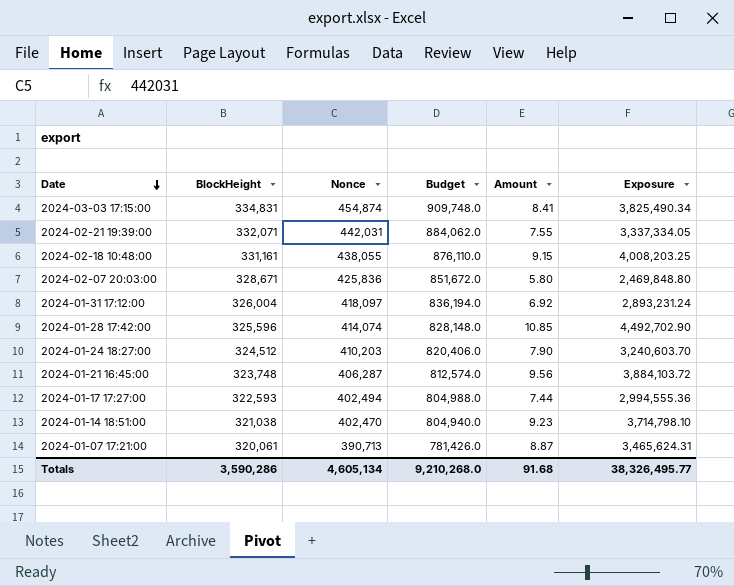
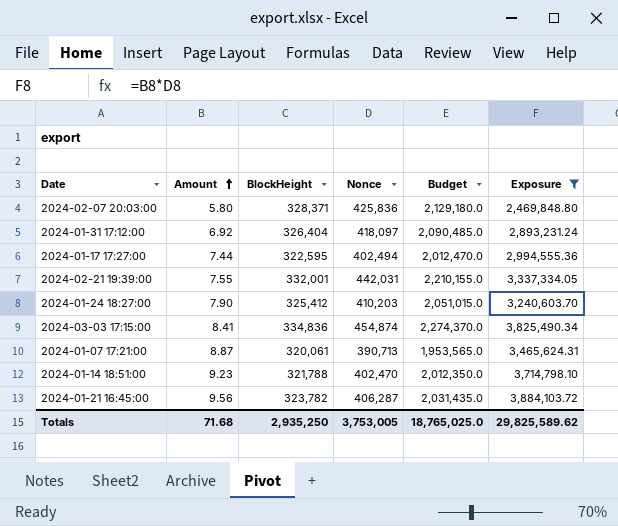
filter: none -> Exposure <= 3,884,103.72
row order: Date descending -> Amount ascending
column Amount | position: 5 -> 2
column Budget | formula: [Nonce] * 2 -> [Nonce] * 5
2024-02-07 20:03:00 | BlockHeight: 328,671 -> 328,371
2024-01-31 17:12:00 | BlockHeight: 326,004 -> 326,404
2024-01-17 17:27:00 | BlockHeight: 322,593 -> 322,595
2024-02-21 19:39:00 | BlockHeight: 332,071 -> 332,001
2024-01-24 18:27:00 | BlockHeight: 324,512 -> 325,412
2024-03-03 17:15:00 | BlockHeight: 334,831 -> 334,836
2024-01-14 18:51:00 | BlockHeight: 321,038 -> 321,788
2024-01-21 16:45:00 | BlockHeight: 323,748 -> 323,782
Totals | Amount: 91.68 -> 71.68
Totals | BlockHeight: 3,590,286 -> 2,935,250
Totals | Nonce: 4,605,134 -> 3,753,005
Totals | Budget: 9,210,268.0 -> 18,765,025.0
Totals | Exposure: 38,326,495.77 -> 29,825,589.62

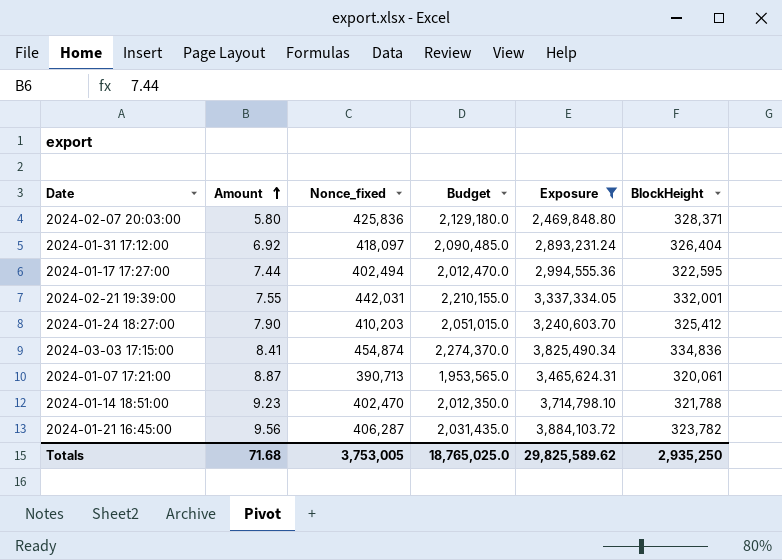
column name: Nonce -> Nonce_fixed
column BlockHeight | position: 3 -> 6

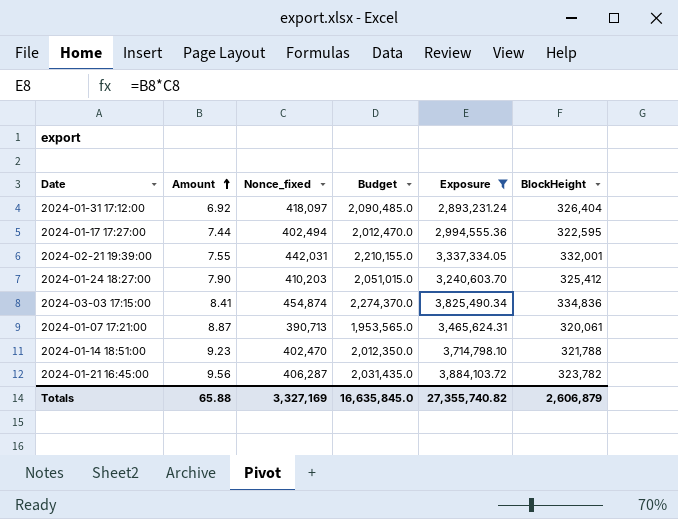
row 2024-02-07 20:03:00: 5.80 | 425,836 | 2,129,180.0 | 2,469,848.80 | 328,371 -> none
Totals | Amount: 71.68 -> 65.88
Totals | Nonce_fixed: 3,753,005 -> 3,327,169
Totals | Budget: 18,765,025.0 -> 16,635,845.0
Totals | Exposure: 29,825,589.62 -> 27,355,740.82
Totals | BlockHeight: 2,935,250 -> 2,606,879

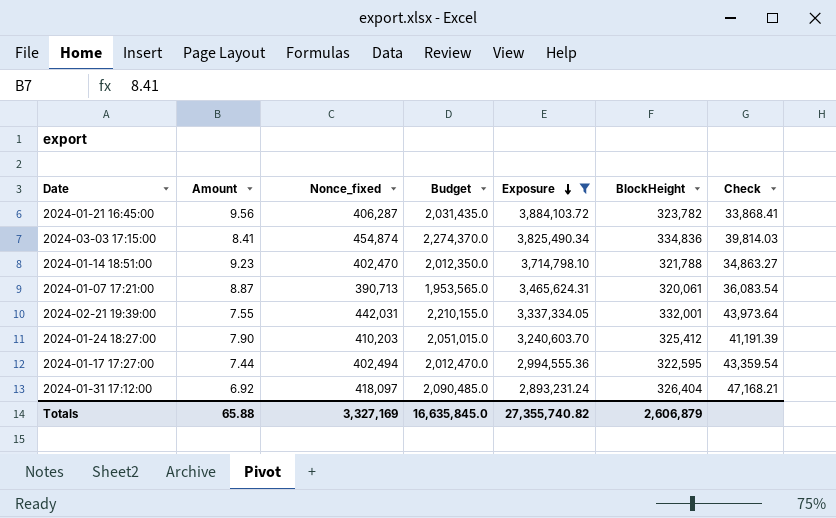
row order: Amount ascending -> Exposure descending
column Check | formula: none -> [BlockHeight] / [Amount]

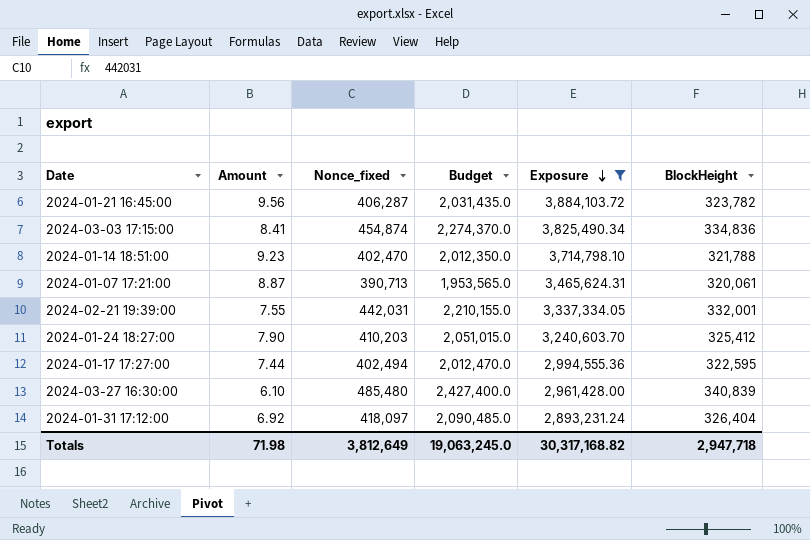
column Check | formula: [BlockHeight] / [Amount] -> none
row 2024-03-27 16:30:00: none -> 6.10 | 485,480 | 2,427,400.0 | 2,961,428.00 | 340,839
Totals | Amount: 65.88 -> 71.98
Totals | Nonce_fixed: 3,327,169 -> 3,812,649
Totals | Budget: 16,635,845.0 -> 19,063,245.0
Totals | Exposure: 27,355,740.82 -> 30,317,168.82
Totals | BlockHeight: 2,606,879 -> 2,947,718

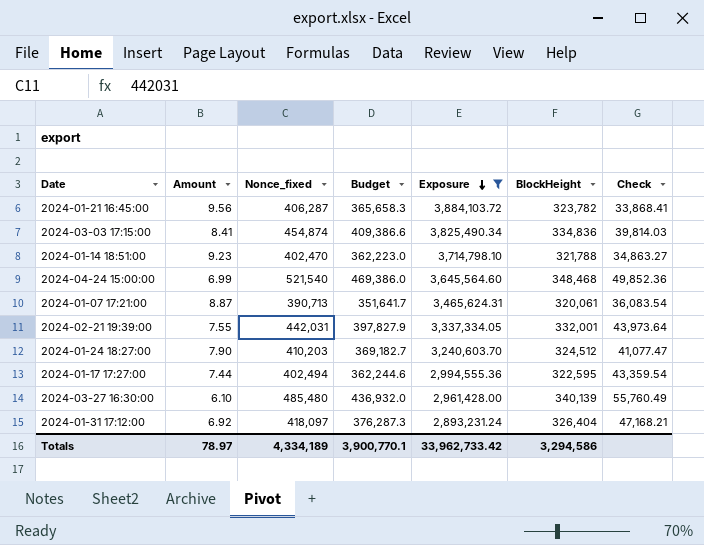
column Budget | formula: [Nonce_fixed] * 5 -> [Nonce_fixed] * 0.9
column Check | formula: none -> [BlockHeight] / [Amount]
row 2024-04-24 15:00:00: none -> 6.99 | 521,540 | 469,386.0 | 3,645,564.60 | 348,468 | 49,852.36
2024-01-24 18:27:00 | BlockHeight: 325,412 -> 324,512
2024-03-27 16:30:00 | BlockHeight: 340,839 -> 340,139
Totals | Amount: 71.98 -> 78.97
Totals | Nonce_fixed: 3,812,649 -> 4,334,189
Totals | Budget: 19,063,245.0 -> 3,900,770.1
Totals | Exposure: 30,317,168.82 -> 33,962,733.42
Totals | BlockHeight: 2,947,718 -> 3,294,586

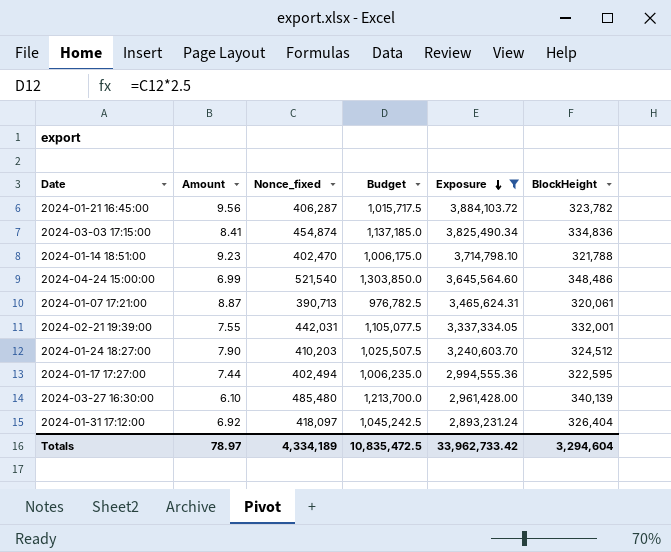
column Check | formula: [BlockHeight] / [Amount] -> none
column Budget | formula: [Nonce_fixed] * 0.9 -> [Nonce_fixed] * 2.5
2024-04-24 15:00:00 | BlockHeight: 348,468 -> 348,486
Totals | Budget: 3,900,770.1 -> 10,835,472.5
Totals | BlockHeight: 3,294,586 -> 3,294,604

